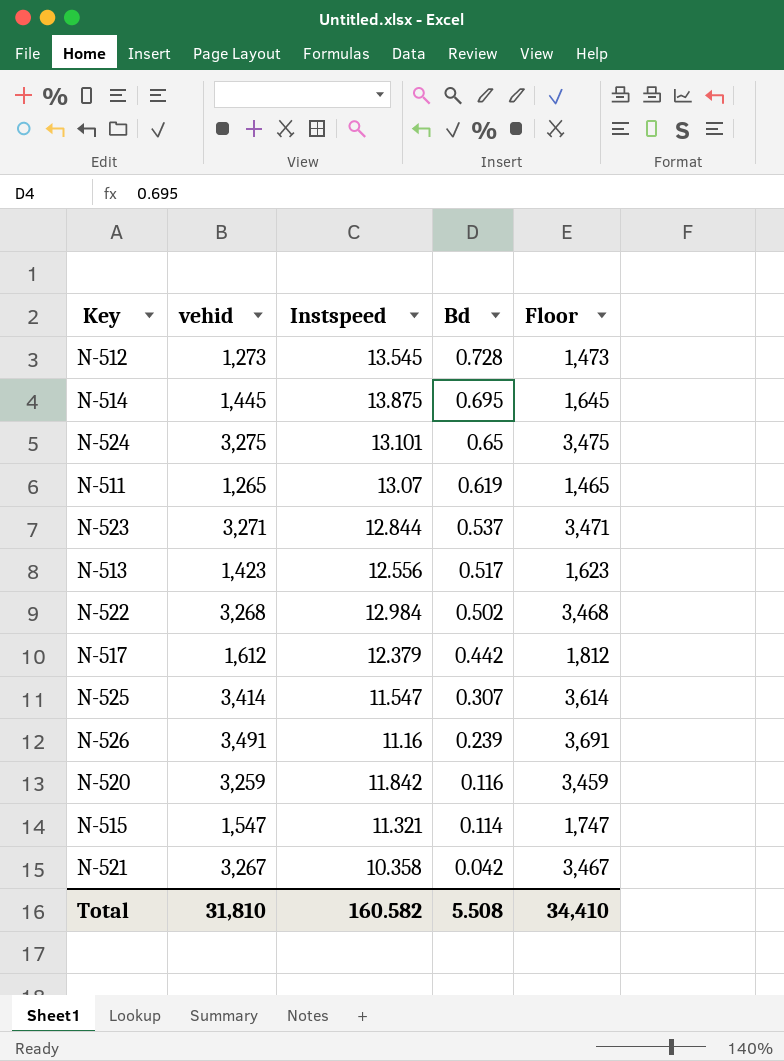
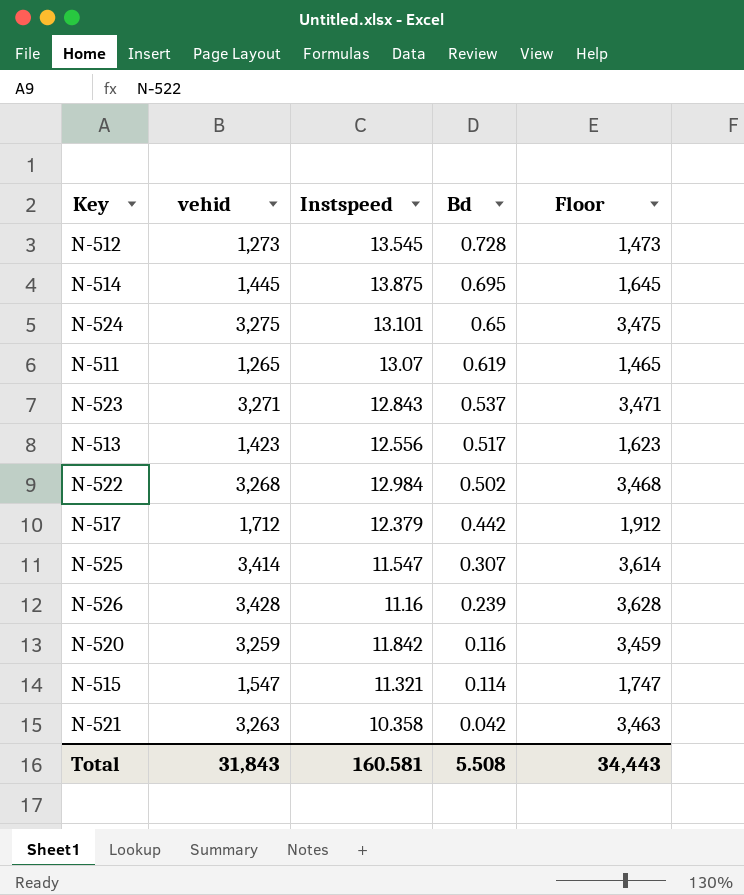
N-523 | Instspeed: 12.844 -> 12.843
N-517 | vehid: 1,612 -> 1,712
N-517 | Floor: 1,812 -> 1,912
N-526 | vehid: 3,491 -> 3,428
N-526 | Floor: 3,691 -> 3,628
N-521 | vehid: 3,267 -> 3,263
N-521 | Floor: 3,467 -> 3,463
Total | vehid: 31,810 -> 31,843
Total | Instspeed: 160.582 -> 160.581
Total | Floor: 34,410 -> 34,443

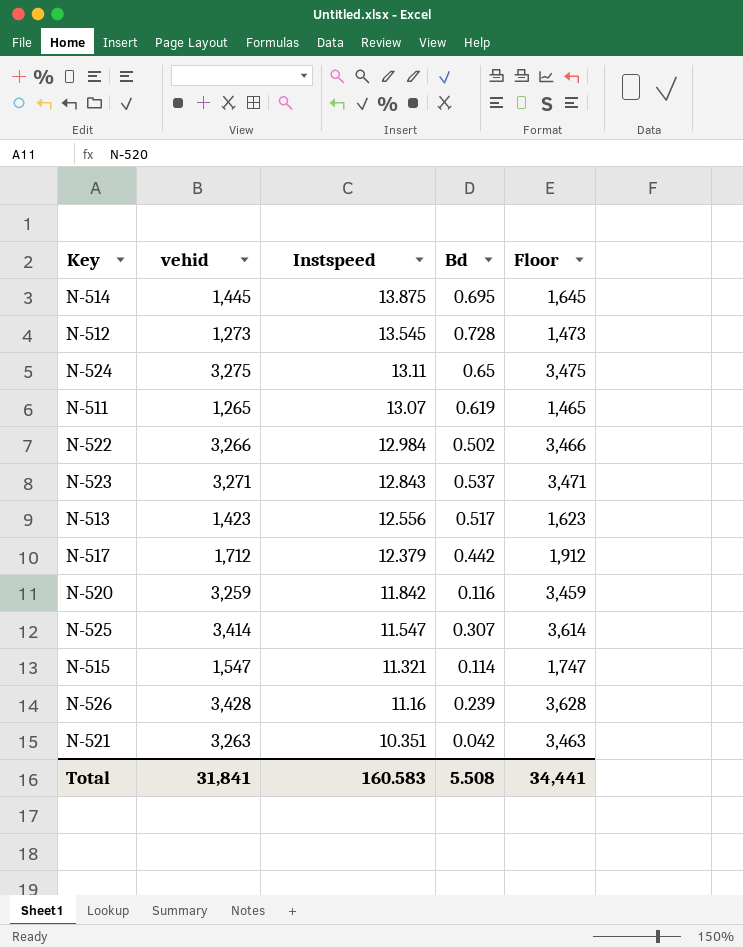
row order: Bd descending -> Instspeed descending
N-524 | Instspeed: 13.101 -> 13.11
N-522 | vehid: 3,268 -> 3,266
N-522 | Floor: 3,468 -> 3,466
N-521 | Instspeed: 10.358 -> 10.351
Total | vehid: 31,843 -> 31,841
Total | Instspeed: 160.581 -> 160.583
Total | Floor: 34,443 -> 34,441

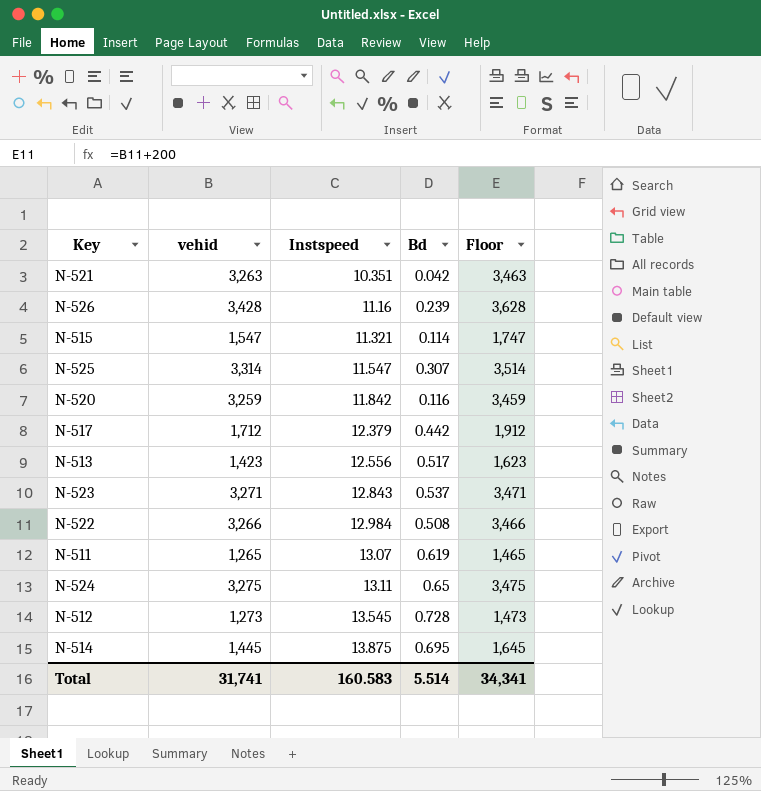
row order: Instspeed descending -> Instspeed ascending
N-525 | vehid: 3,414 -> 3,314
N-525 | Floor: 3,614 -> 3,514
N-522 | Bd: 0.502 -> 0.508
Total | vehid: 31,841 -> 31,741
Total | Bd: 5.508 -> 5.514
Total | Floor: 34,441 -> 34,341

